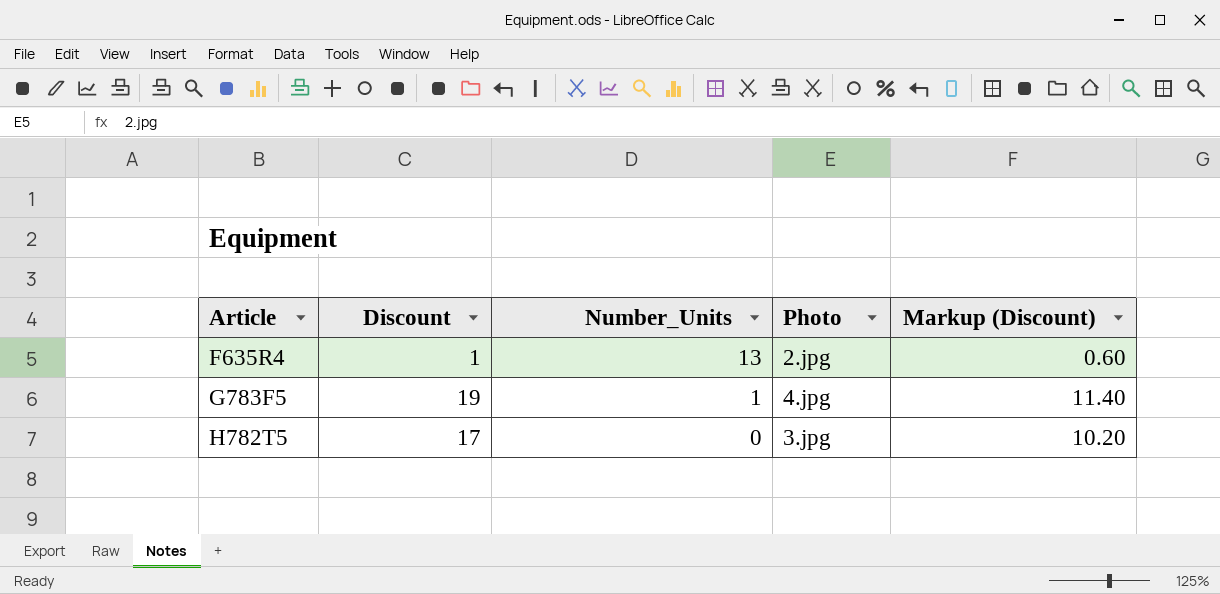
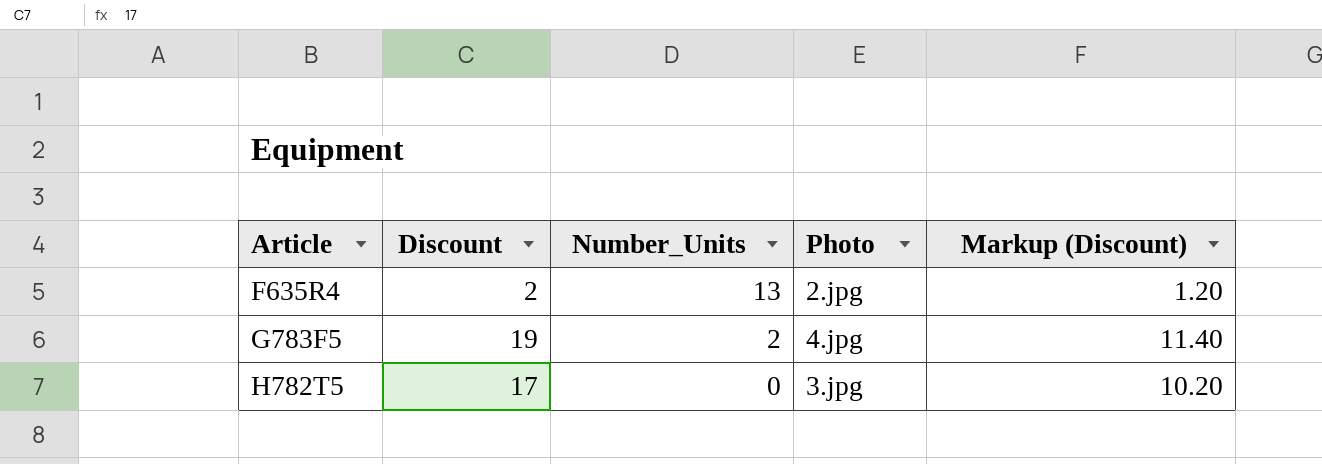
F635R4 | Discount: 1 -> 2
F635R4 | Markup (Discount): 0.60 -> 1.20
G783F5 | Number_Units: 1 -> 2

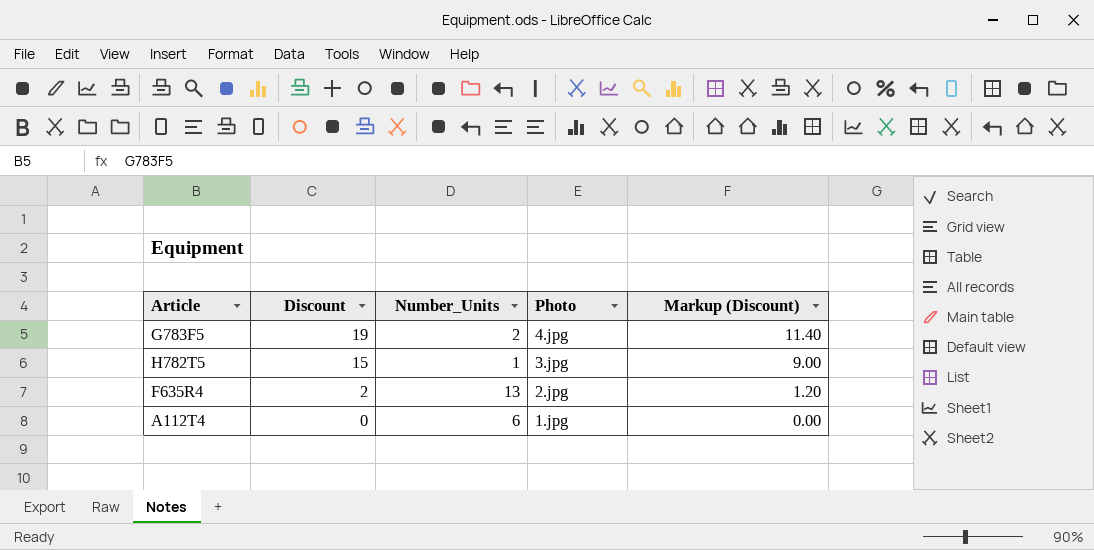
row order: Article ascending -> Discount descending
H782T5 | Discount: 17 -> 15
H782T5 | Number_Units: 0 -> 1
H782T5 | Markup (Discount): 10.20 -> 9.00
row А112Т4: none -> 0 | 6 | 1.jpg | 0.00

